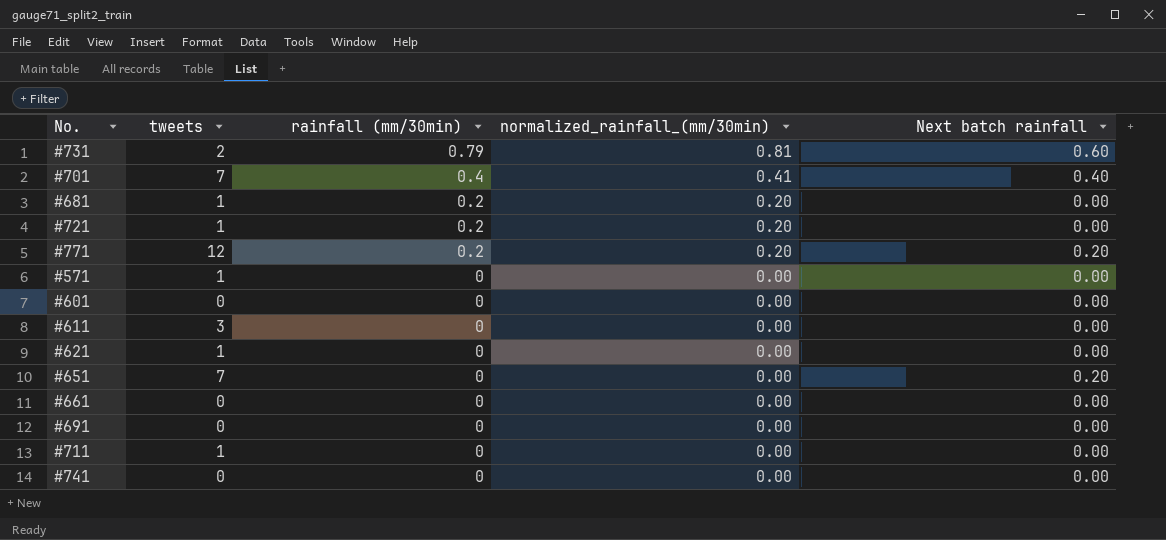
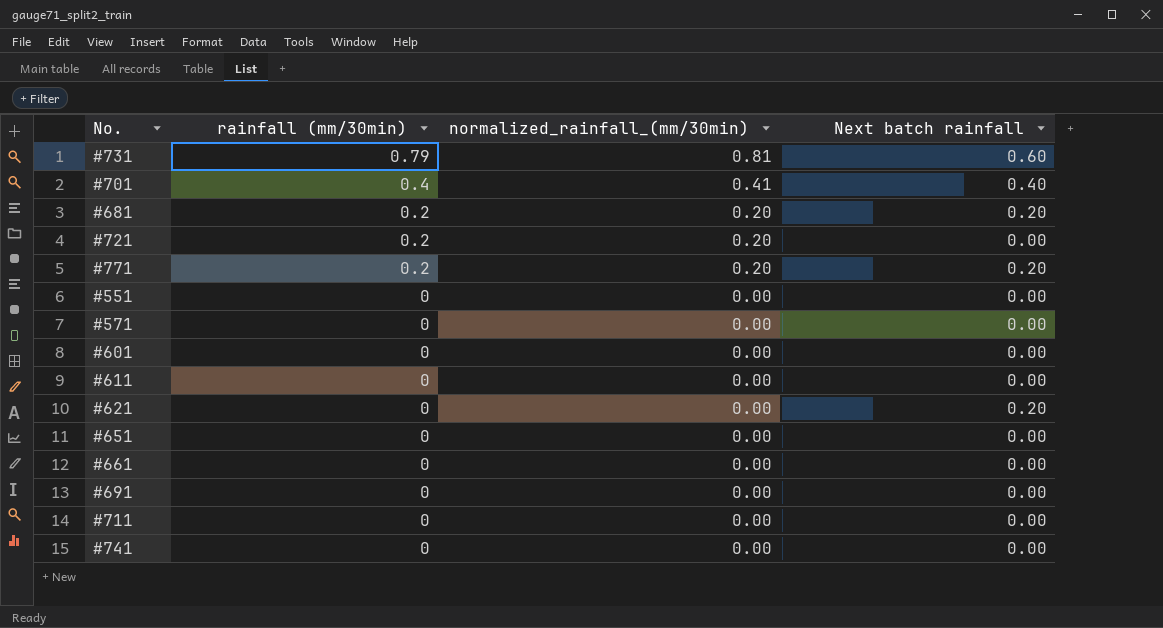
column tweets | position: 2 -> none
#681 | Next batch rainfall: 0.00 -> 0.20
row #551: none -> 0 | 0.00 | 0.00
#621 | Next batch rainfall: 0.00 -> 0.20
#651 | Next batch rainfall: 0.20 -> 0.00

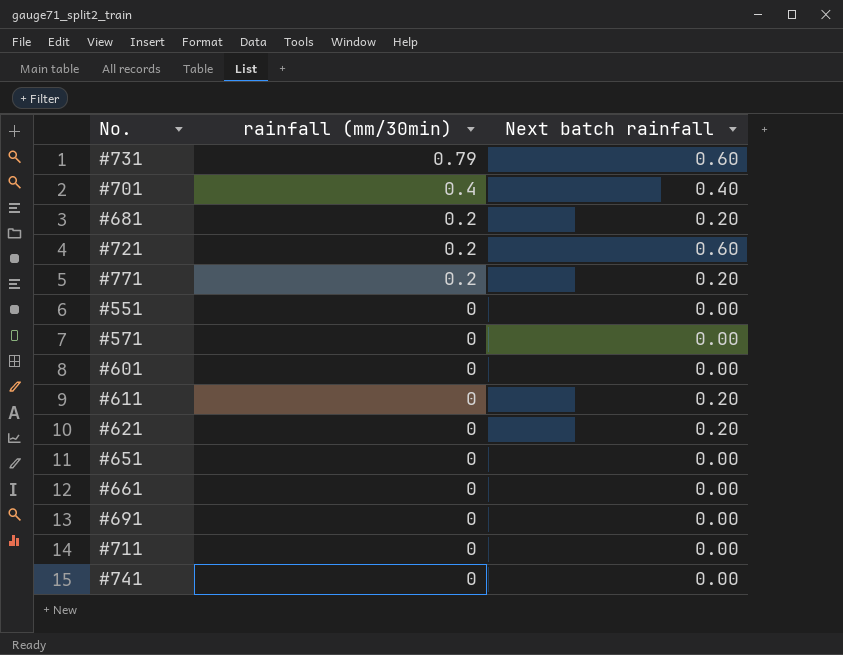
column normalized_rainfall_(mm/30min) | position: 3 -> none
#721 | Next batch rainfall: 0.00 -> 0.60
#611 | Next batch rainfall: 0.00 -> 0.20

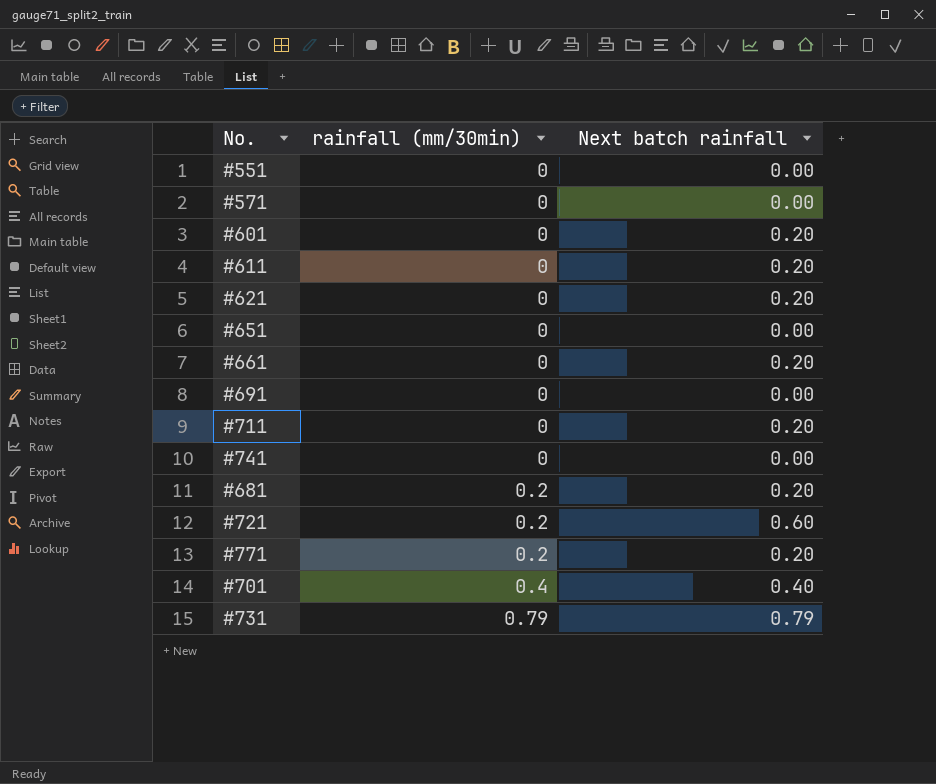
row order: rainfall (mm/30min) descending -> rainfall (mm/30min) ascending
#601 | Next batch rainfall: 0.00 -> 0.20
#661 | Next batch rainfall: 0.00 -> 0.20
#711 | Next batch rainfall: 0.00 -> 0.20
#731 | Next batch rainfall: 0.60 -> 0.79

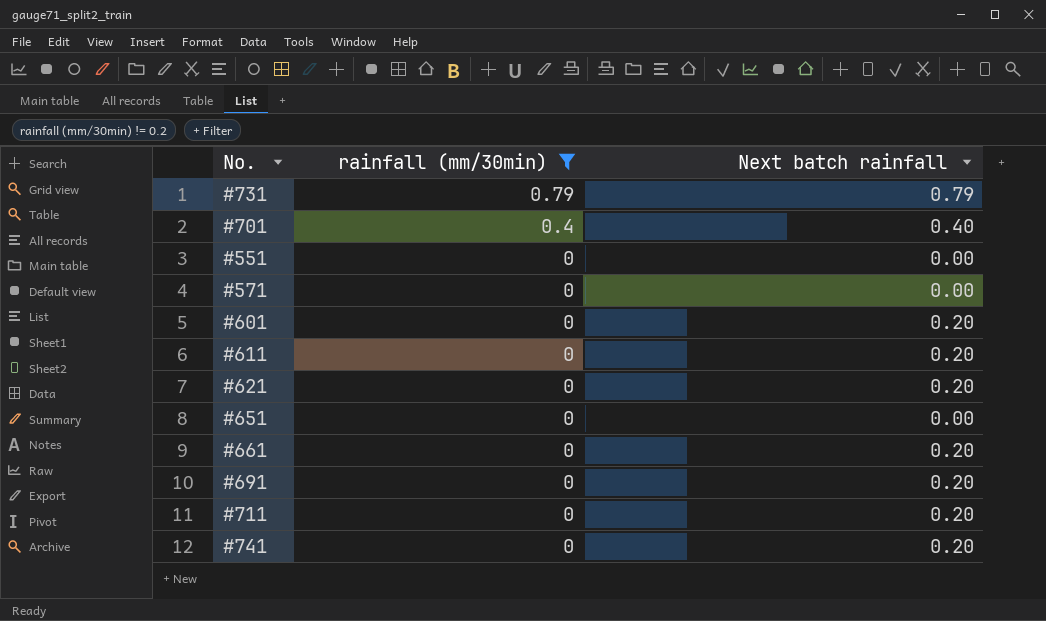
filter: none -> rainfall (mm/30min) != 0.2
row order: rainfall (mm/30min) ascending -> rainfall (mm/30min) descending
#691 | Next batch rainfall: 0.00 -> 0.20
#741 | Next batch rainfall: 0.00 -> 0.20

